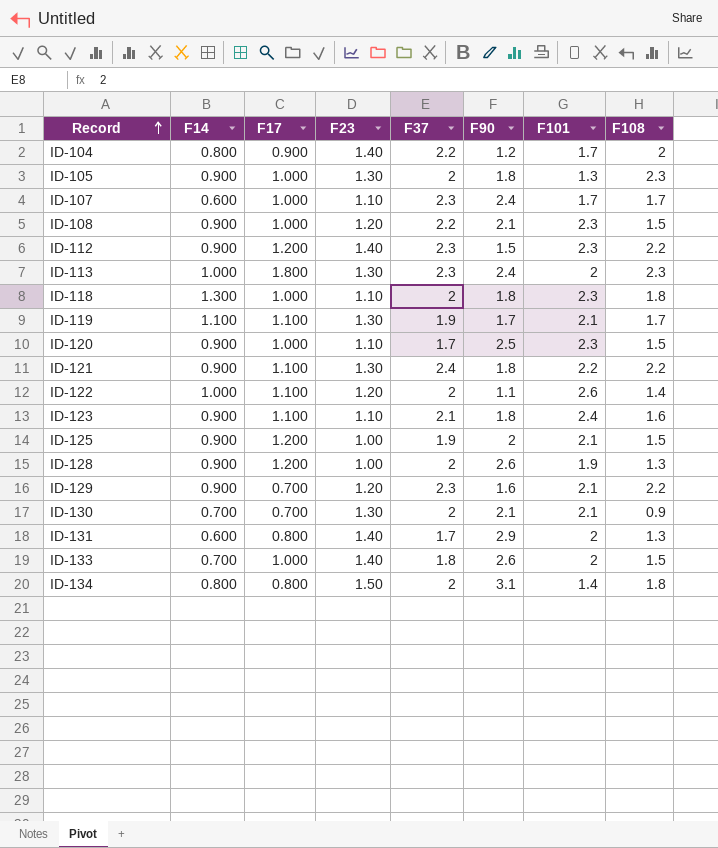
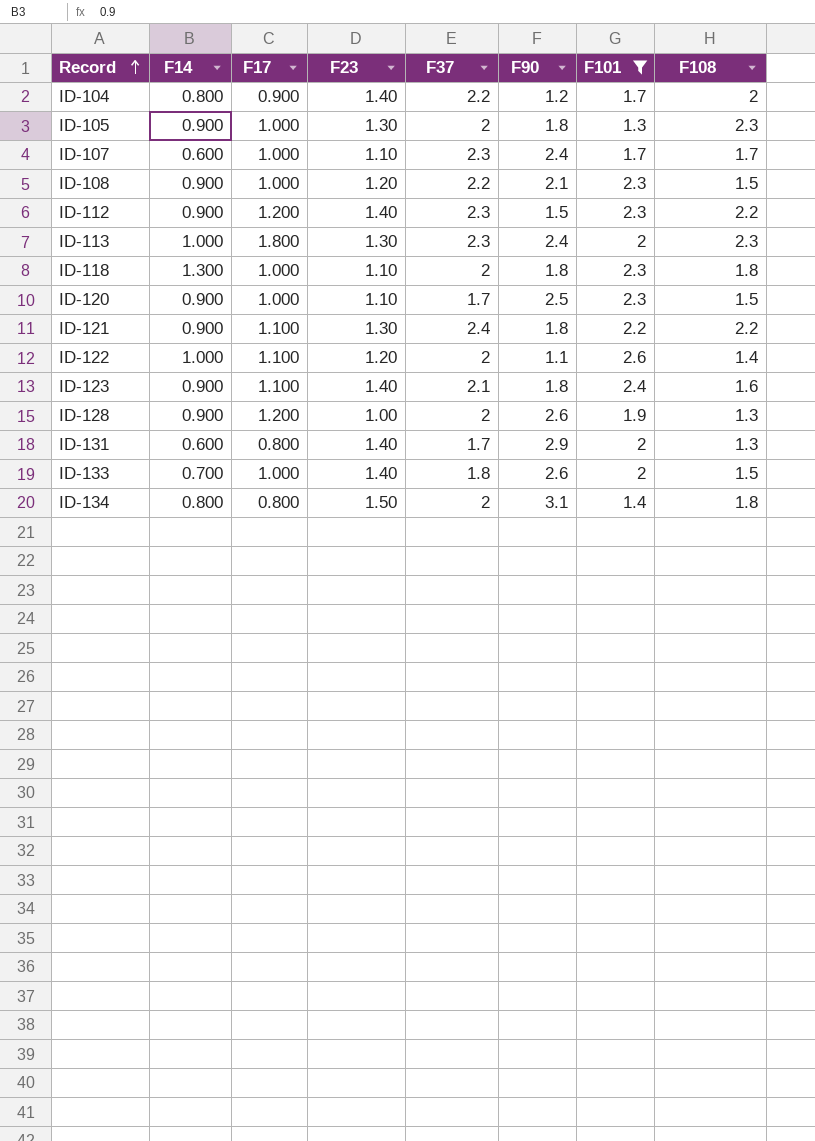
filter: none -> F101 != 2.1
ID-123 | F23: 1.10 -> 1.40

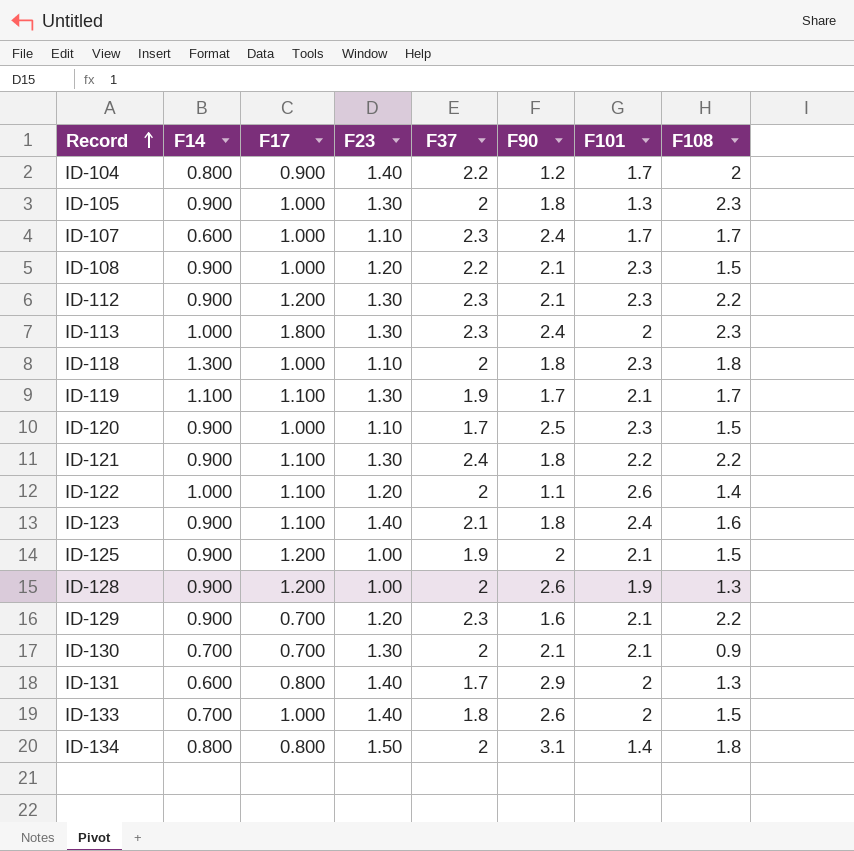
filter: F101 != 2.1 -> none
ID-112 | F23: 1.40 -> 1.30
ID-112 | F90: 1.5 -> 2.1

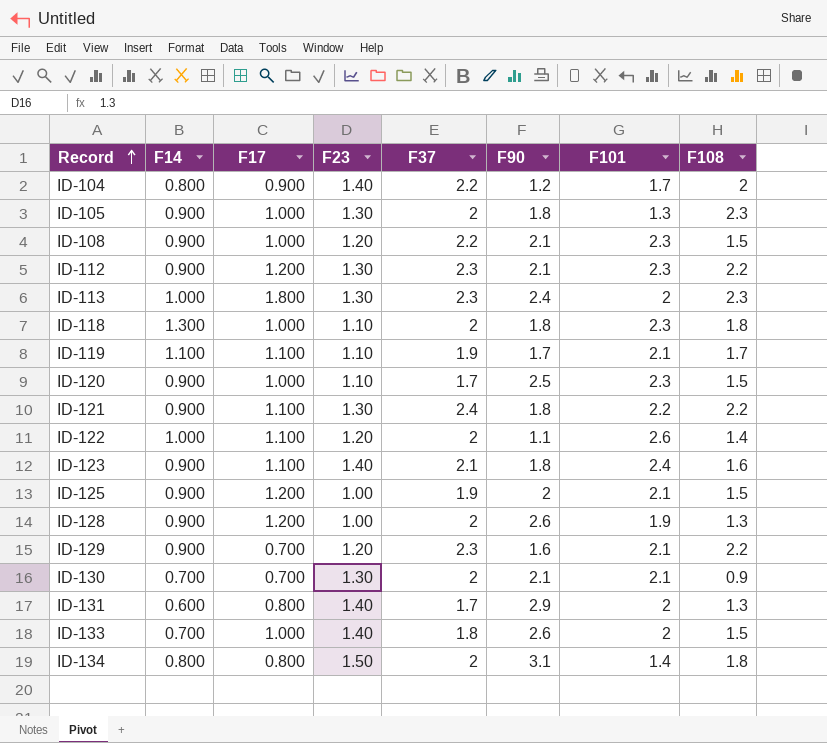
row ID-107: 0.600 | 1.000 | 1.10 | 2.3 | 2.4 | 1.7 | 1.7 -> none
ID-119 | F23: 1.30 -> 1.10

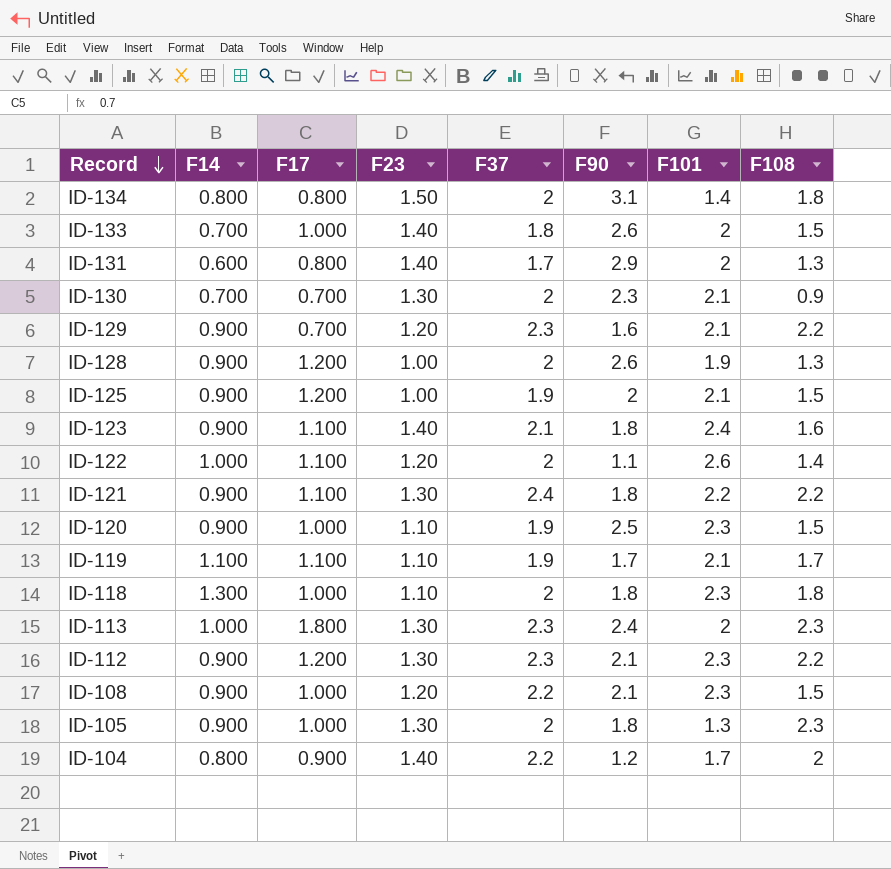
row order: Record ascending -> Record descending
ID-130 | F90: 2.1 -> 2.3
ID-120 | F37: 1.7 -> 1.9

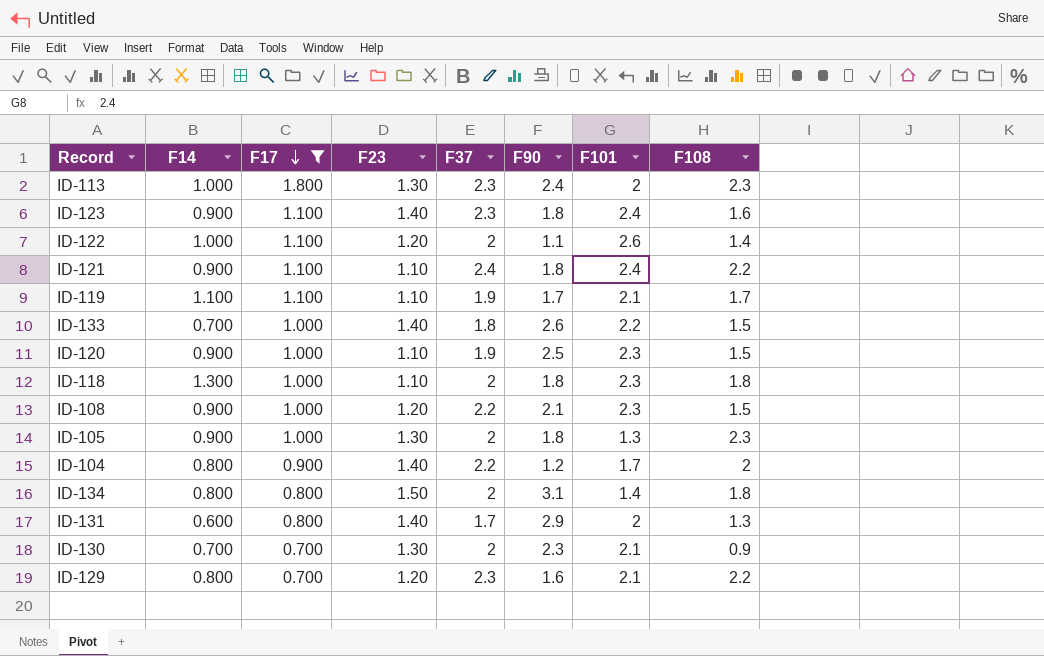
filter: none -> F17 != 1.200
row order: Record descending -> F17 descending
ID-123 | F37: 2.1 -> 2.3
ID-121 | F23: 1.30 -> 1.10
ID-121 | F101: 2.2 -> 2.4
ID-133 | F101: 2 -> 2.2
ID-129 | F14: 0.900 -> 0.800

